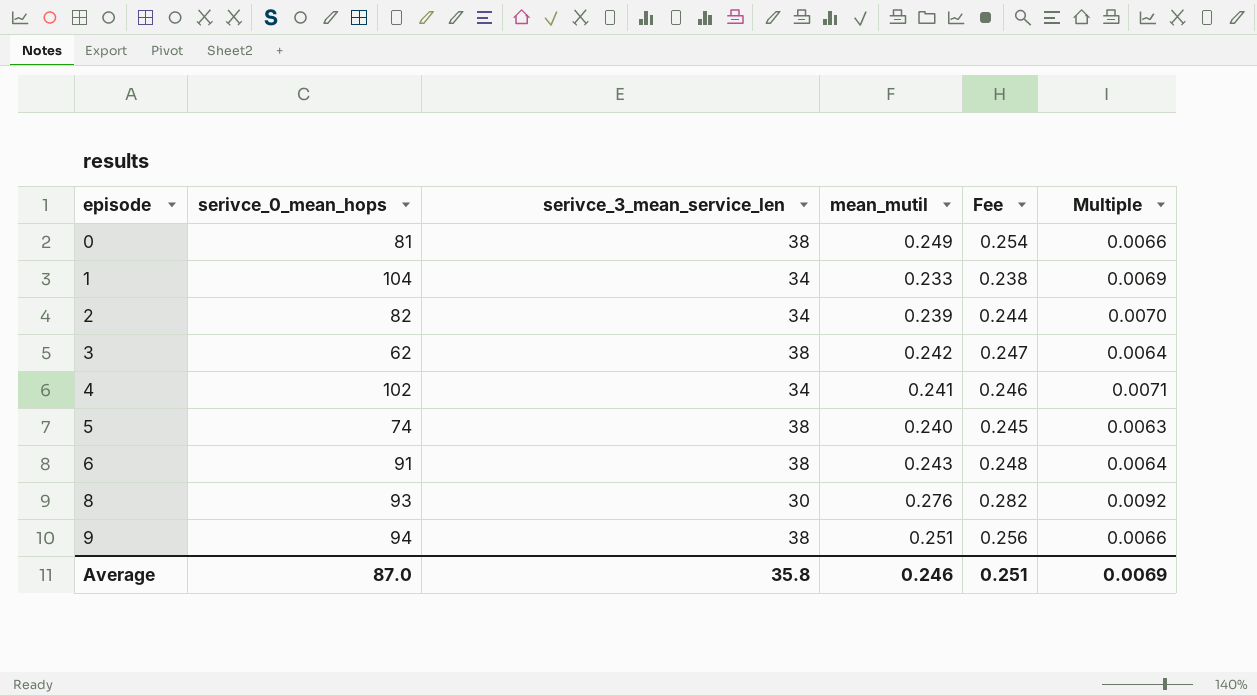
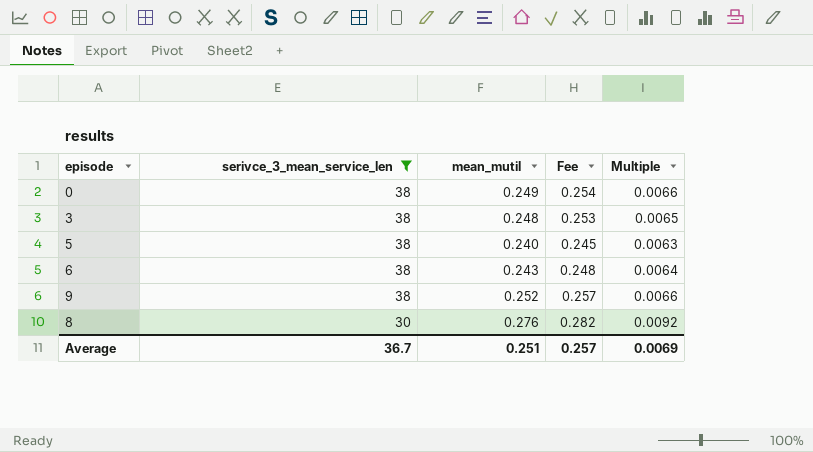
filter: none -> serivce_3_mean_service_len != 34
row order: episode ascending -> serivce_3_mean_service_len descending
column serivce_0_mean_hops | position: 2 -> none
3 | mean_mutil: 0.242 -> 0.248
3 | Fee: 0.247 -> 0.253
3 | Multiple: 0.0064 -> 0.0065
9 | mean_mutil: 0.251 -> 0.252
9 | Fee: 0.256 -> 0.257
Average | serivce_3_mean_service_len: 35.8 -> 36.7
Average | mean_mutil: 0.246 -> 0.251
Average | Fee: 0.251 -> 0.257

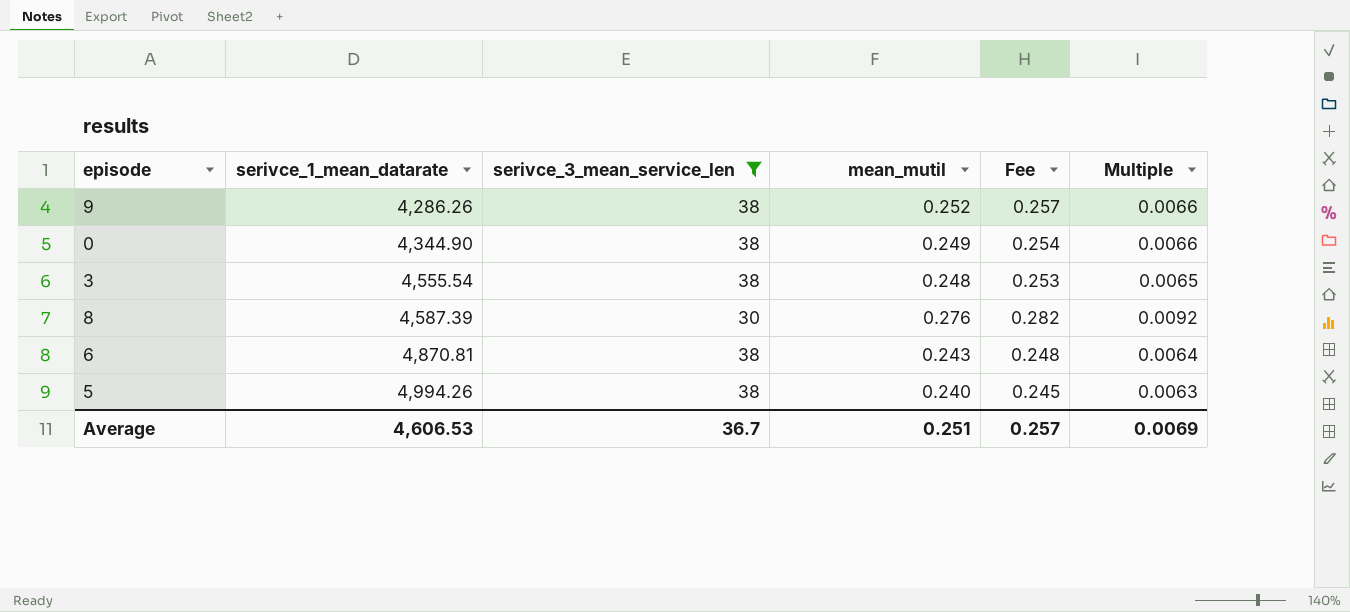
row order: serivce_3_mean_service_len descending -> serivce_1_mean_datarate ascending
column serivce_1_mean_datarate | position: none -> 2

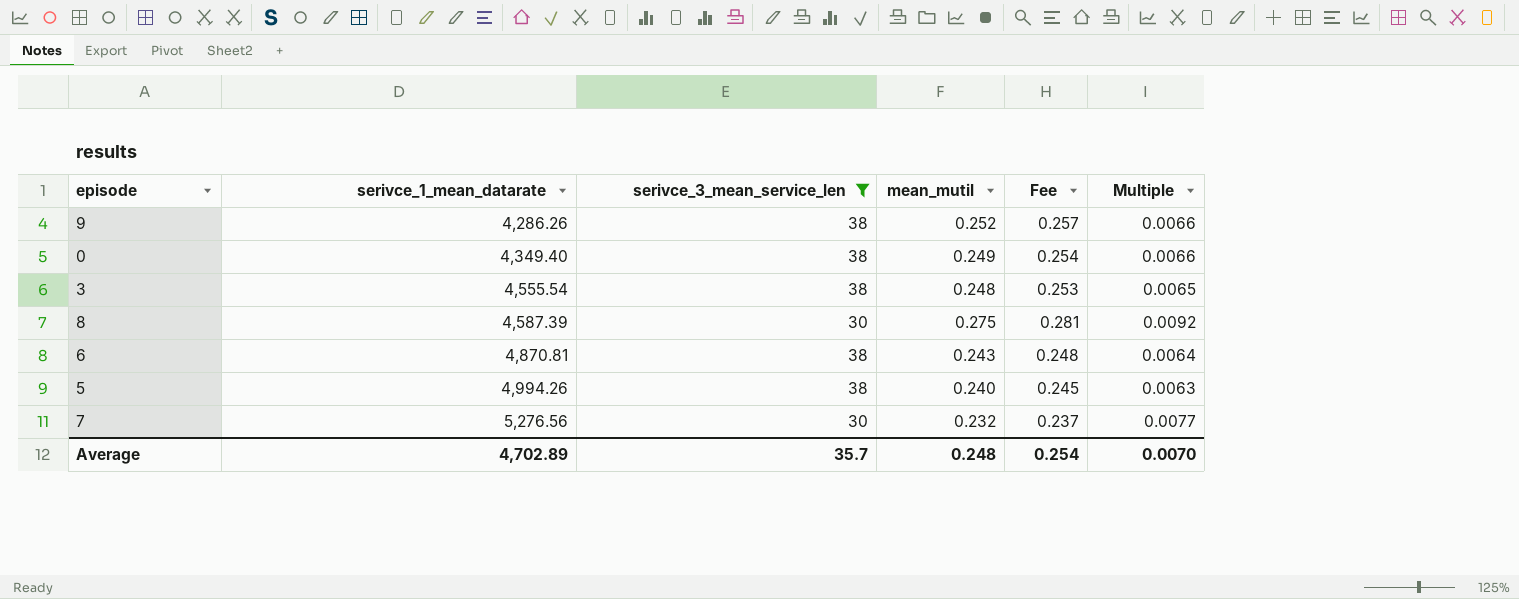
0 | serivce_1_mean_datarate: 4,344.90 -> 4,349.40
8 | mean_mutil: 0.276 -> 0.275
8 | Fee: 0.282 -> 0.281
row 7: none -> 5,276.56 | 30 | 0.232 | 0.237 | 0.0077
Average | serivce_1_mean_datarate: 4,606.53 -> 4,702.89
Average | serivce_3_mean_service_len: 36.7 -> 35.7
Average | mean_mutil: 0.251 -> 0.248
Average | Fee: 0.257 -> 0.254
Average | Multiple: 0.0069 -> 0.0070

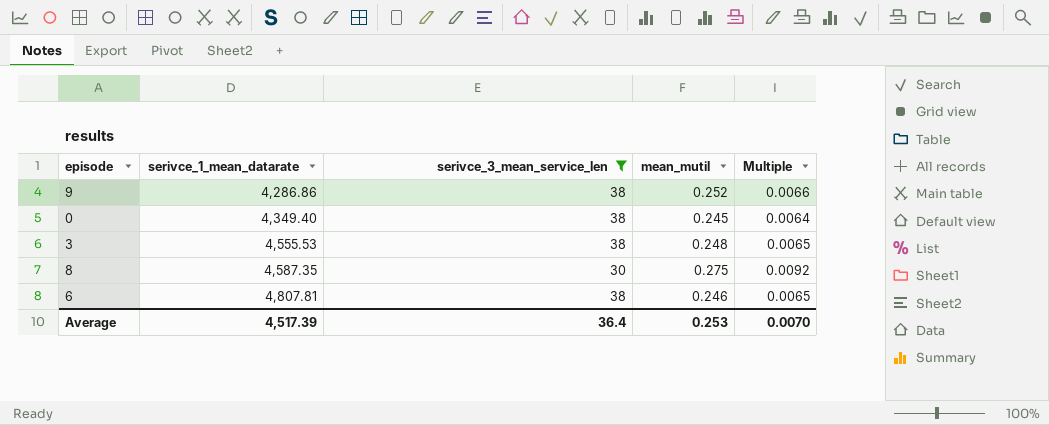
column Fee | formula: [mean_mutil] * 1.02 -> none
row 5: 4,994.26 | 38 | 0.240 | 0.245 | 0.0063 -> none
row 7: 5,276.56 | 30 | 0.232 | 0.237 | 0.0077 -> none
9 | serivce_1_mean_datarate: 4,286.26 -> 4,286.86
0 | mean_mutil: 0.249 -> 0.245
0 | Multiple: 0.0066 -> 0.0064
3 | serivce_1_mean_datarate: 4,555.54 -> 4,555.53
8 | serivce_1_mean_datarate: 4,587.39 -> 4,587.35
6 | serivce_1_mean_datarate: 4,870.81 -> 4,807.81
6 | mean_mutil: 0.243 -> 0.246
6 | Multiple: 0.0064 -> 0.0065
Average | serivce_1_mean_datarate: 4,702.89 -> 4,517.39
Average | serivce_3_mean_service_len: 35.7 -> 36.4
Average | mean_mutil: 0.248 -> 0.253

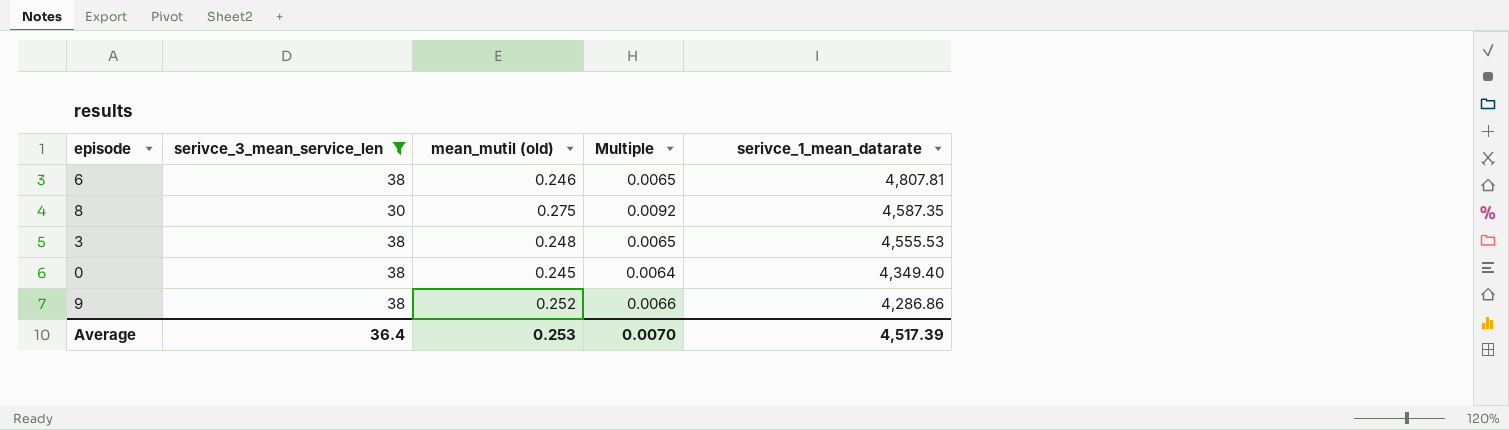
row order: serivce_1_mean_datarate ascending -> serivce_1_mean_datarate descending
column name: mean_mutil -> mean_mutil (old)
column serivce_1_mean_datarate | position: 2 -> 5

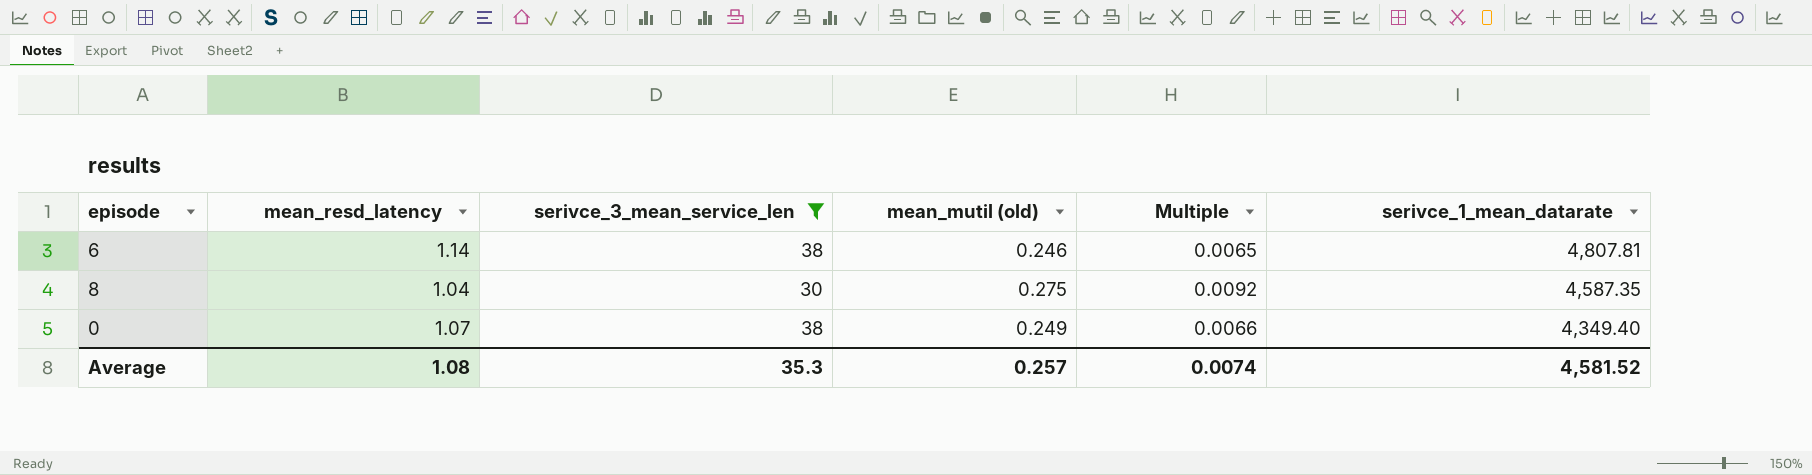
column mean_resd_latency | position: none -> 2
row 3: 38 | 0.248 | 0.0065 | 4,555.53 -> none
row 9: 38 | 0.252 | 0.0066 | 4,286.86 -> none
0 | mean_mutil (old): 0.245 -> 0.249
0 | Multiple: 0.0064 -> 0.0066
Average | serivce_3_mean_service_len: 36.4 -> 35.3
Average | mean_mutil (old): 0.253 -> 0.257
Average | Multiple: 0.0070 -> 0.0074
Average | serivce_1_mean_datarate: 4,517.39 -> 4,581.52

